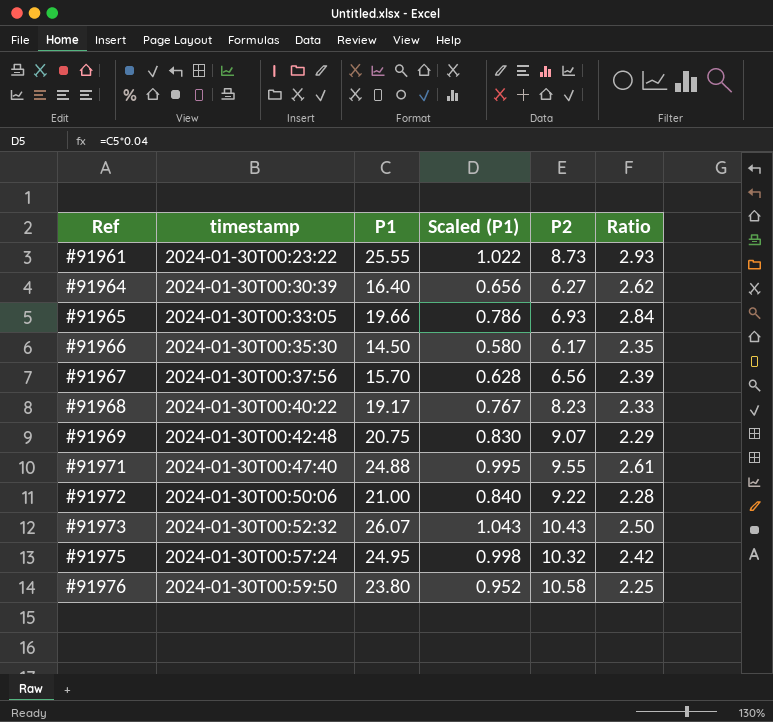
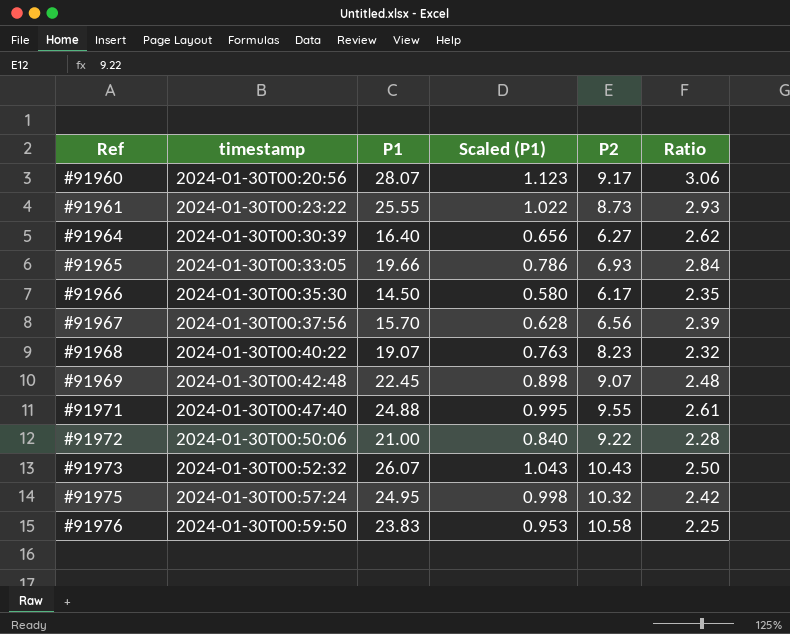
row #91960: none -> 2024-01-30T00:20:56 | 28.07 | 1.123 | 9.17 | 3.06
#91968 | P1: 19.17 -> 19.07
#91968 | Scaled (P1): 0.767 -> 0.763
#91968 | Ratio: 2.33 -> 2.32
#91969 | P1: 20.75 -> 22.45
#91969 | Scaled (P1): 0.830 -> 0.898
#91969 | Ratio: 2.29 -> 2.48
#91976 | P1: 23.80 -> 23.83
#91976 | Scaled (P1): 0.952 -> 0.953

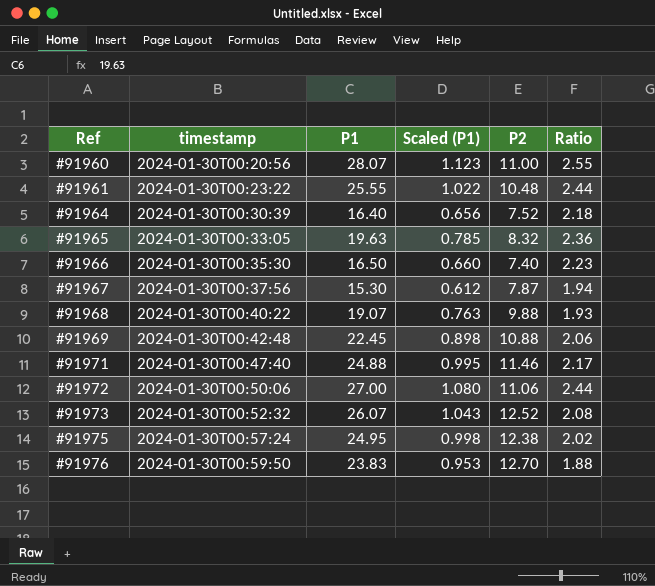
#91960 | P2: 9.17 -> 11.00
#91960 | Ratio: 3.06 -> 2.55
#91961 | P2: 8.73 -> 10.48
#91961 | Ratio: 2.93 -> 2.44
#91964 | P2: 6.27 -> 7.52
#91964 | Ratio: 2.62 -> 2.18
#91965 | P1: 19.66 -> 19.63
#91965 | Scaled (P1): 0.786 -> 0.785
#91965 | P2: 6.93 -> 8.32
#91965 | Ratio: 2.84 -> 2.36
#91966 | P1: 14.50 -> 16.50
#91966 | Scaled (P1): 0.580 -> 0.660
#91966 | P2: 6.17 -> 7.40
#91966 | Ratio: 2.35 -> 2.23
#91967 | P1: 15.70 -> 15.30
#91967 | Scaled (P1): 0.628 -> 0.612
#91967 | P2: 6.56 -> 7.87
#91967 | Ratio: 2.39 -> 1.94
#91968 | P2: 8.23 -> 9.88
#91968 | Ratio: 2.32 -> 1.93
#91969 | P2: 9.07 -> 10.88
#91969 | Ratio: 2.48 -> 2.06
#91971 | P2: 9.55 -> 11.46
#91971 | Ratio: 2.61 -> 2.17
#91972 | P1: 21.00 -> 27.00
#91972 | Scaled (P1): 0.840 -> 1.080
#91972 | P2: 9.22 -> 11.06
#91972 | Ratio: 2.28 -> 2.44
#91973 | P2: 10.43 -> 12.52
#91973 | Ratio: 2.50 -> 2.08
#91975 | P2: 10.32 -> 12.38
#91975 | Ratio: 2.42 -> 2.02
#91976 | P2: 10.58 -> 12.70
#91976 | Ratio: 2.25 -> 1.88

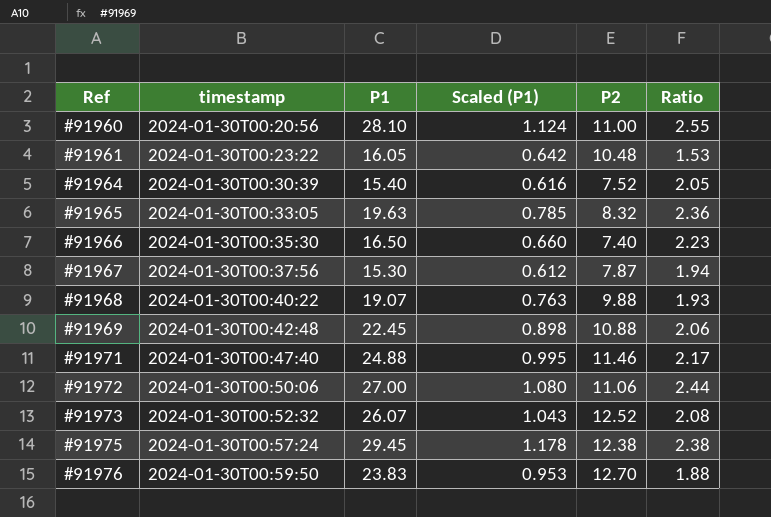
#91960 | P1: 28.07 -> 28.10
#91960 | Scaled (P1): 1.123 -> 1.124
#91961 | P1: 25.55 -> 16.05
#91961 | Scaled (P1): 1.022 -> 0.642
#91961 | Ratio: 2.44 -> 1.53
#91964 | P1: 16.40 -> 15.40
#91964 | Scaled (P1): 0.656 -> 0.616
#91964 | Ratio: 2.18 -> 2.05
#91975 | P1: 24.95 -> 29.45
#91975 | Scaled (P1): 0.998 -> 1.178
#91975 | Ratio: 2.02 -> 2.38

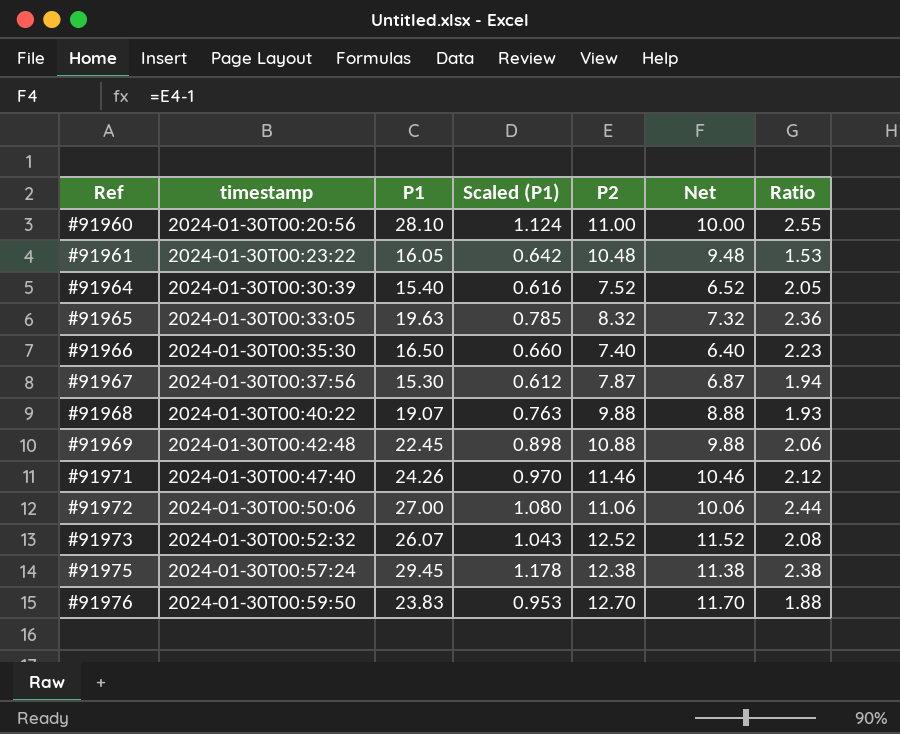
column Net | formula: none -> [P2] - 1
#91971 | P1: 24.88 -> 24.26
#91971 | Scaled (P1): 0.995 -> 0.970
#91971 | Ratio: 2.17 -> 2.12

